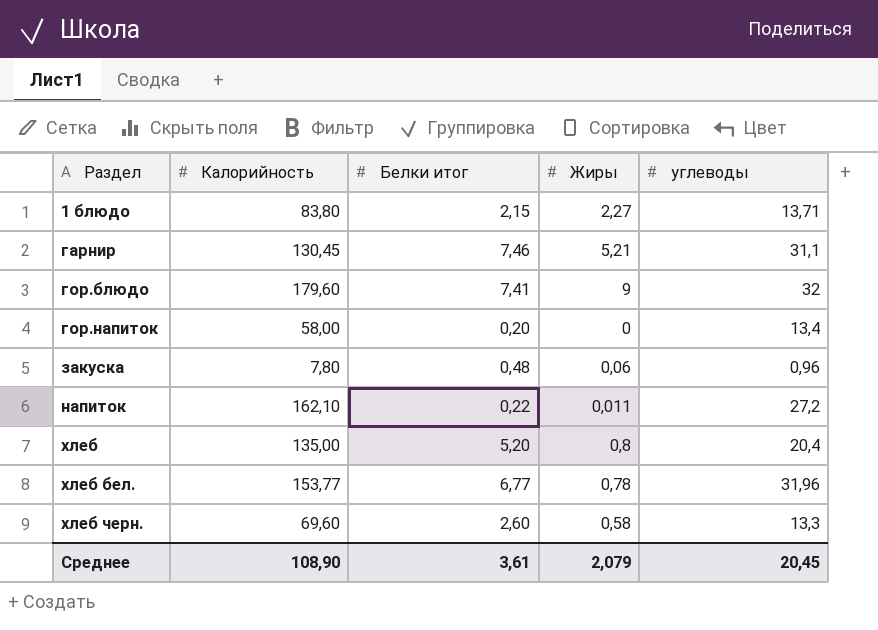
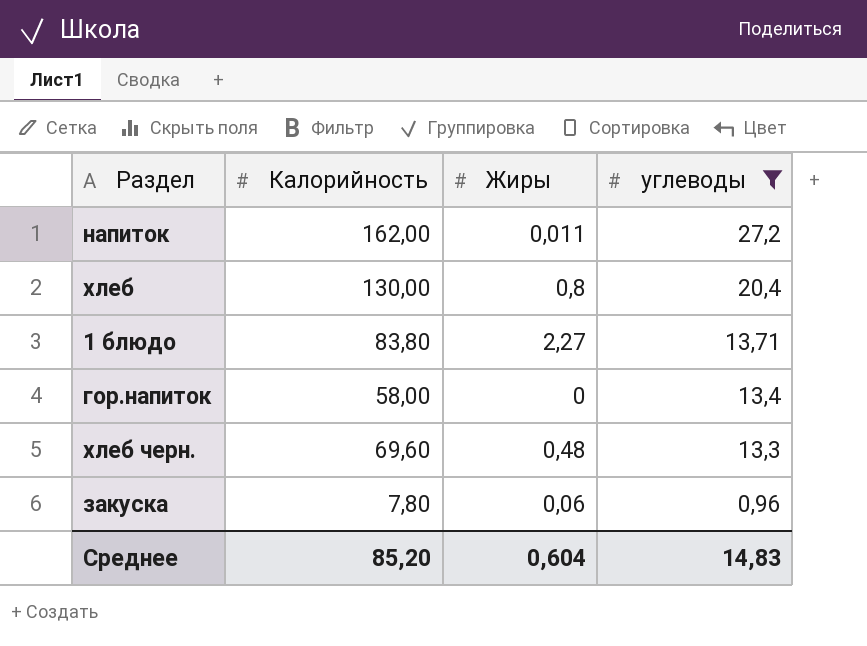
filter: none -> углеводы <= 27,2
row order: Раздел ascending -> углеводы descending
column Белки итог | position: 3 -> none
напиток | Калорийность: 162,10 -> 162,00
хлеб | Калорийность: 135,00 -> 130,00
хлеб черн. | Жиры: 0,58 -> 0,48
Среднее | Калорийность: 108,90 -> 85,20
Среднее | Жиры: 2,079 -> 0,604
Среднее | углеводы: 20,45 -> 14,83

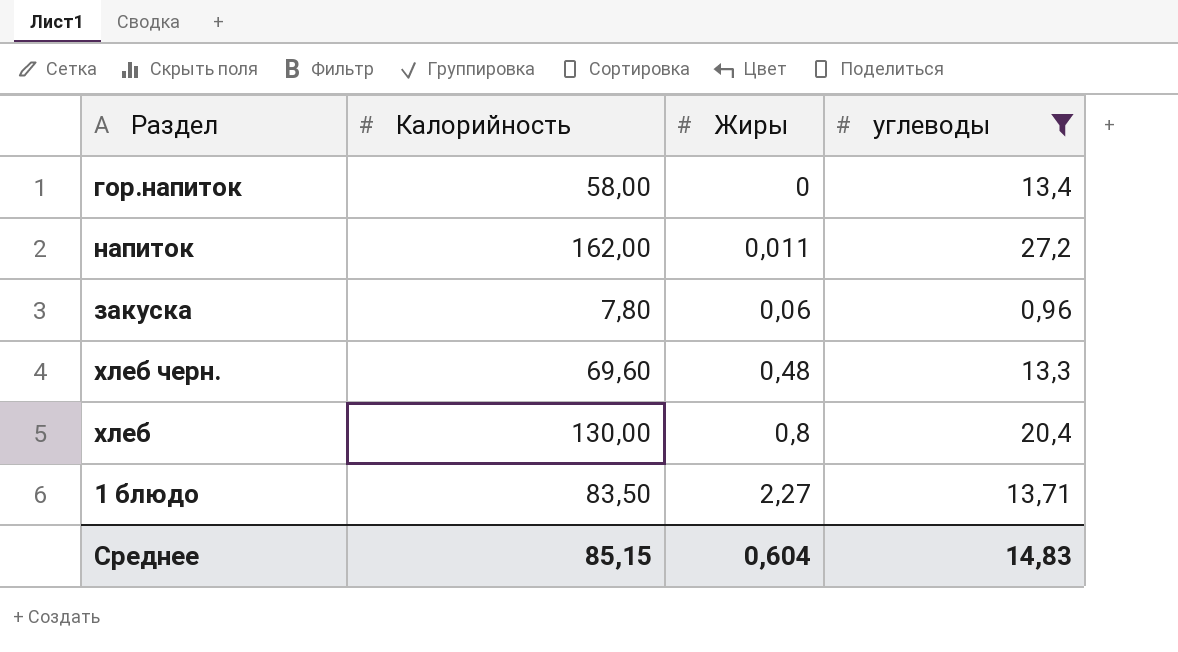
row order: углеводы descending -> Жиры ascending
1 блюдо | Калорийность: 83,80 -> 83,50
Среднее | Калорийность: 85,20 -> 85,15

